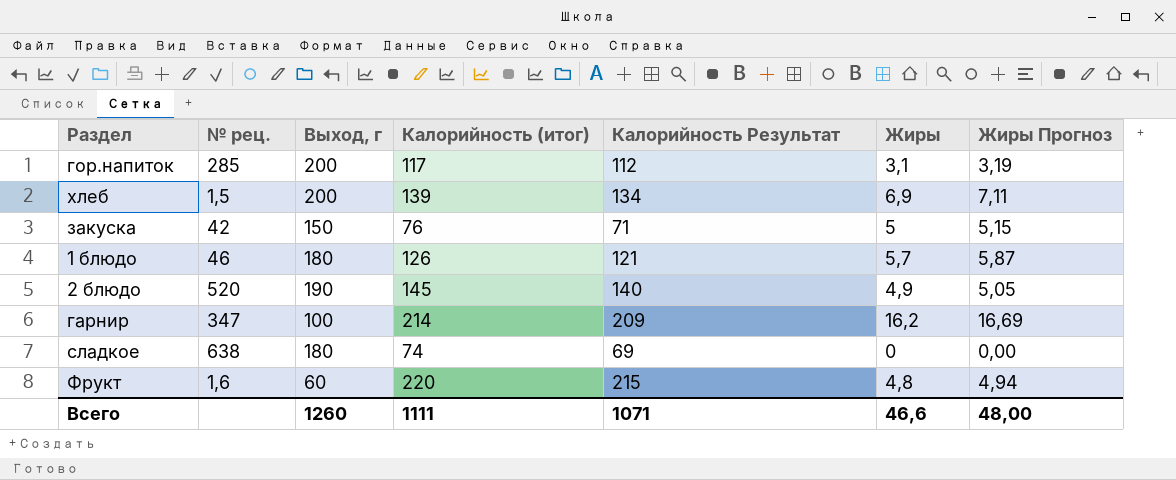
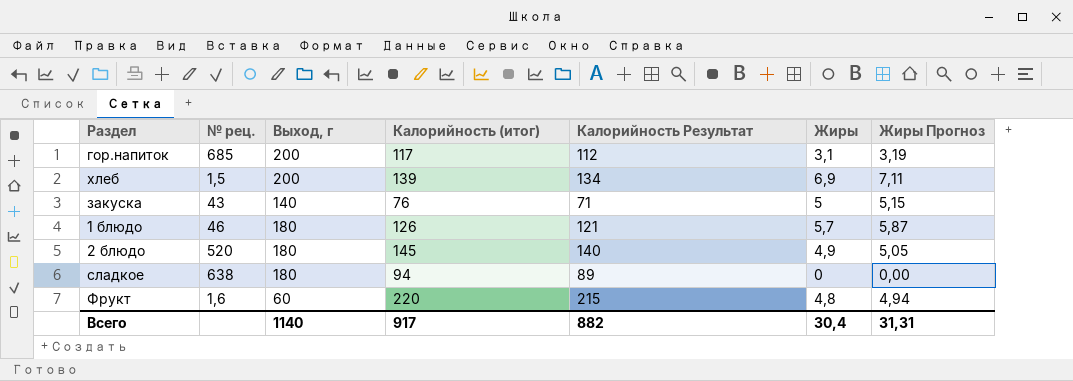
row гарнир: 347 | 100 | 214 | 209 | 16,2 | 16,69 -> none
гор.напиток | № рец.: 285 -> 685
закуска | № рец.: 42 -> 43
закуска | Выход, г: 150 -> 140
2 блюдо | Выход, г: 190 -> 180
сладкое | Калорийность (итог): 74 -> 94
сладкое | Калорийность Результат: 69 -> 89
Всего | Выход, г: 1260 -> 1140
Всего | Калорийность (итог): 1111 -> 917
Всего | Калорийность Результат: 1071 -> 882
Всего | Жиры: 46,6 -> 30,4
Всего | Жиры Прогноз: 48,00 -> 31,31

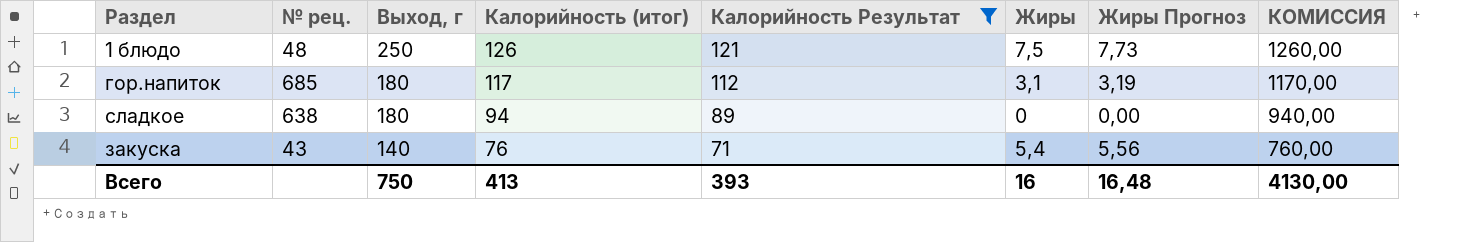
filter: none -> Калорийность Результат <= 121
row order: none -> Выход, г descending
column КОМИССИЯ | formula: none -> [Калорийность (итог)] * 10
1 блюдо | № рец.: 46 -> 48
1 блюдо | Выход, г: 180 -> 250
1 блюдо | Жиры: 5,7 -> 7,5
1 блюдо | Жиры Прогноз: 5,87 -> 7,73
гор.напиток | Выход, г: 200 -> 180
закуска | Жиры: 5 -> 5,4
закуска | Жиры Прогноз: 5,15 -> 5,56
Всего | Выход, г: 1140 -> 750
Всего | Калорийность (итог): 917 -> 413
Всего | Калорийность Результат: 882 -> 393
Всего | Жиры: 30,4 -> 16
Всего | Жиры Прогноз: 31,31 -> 16,48

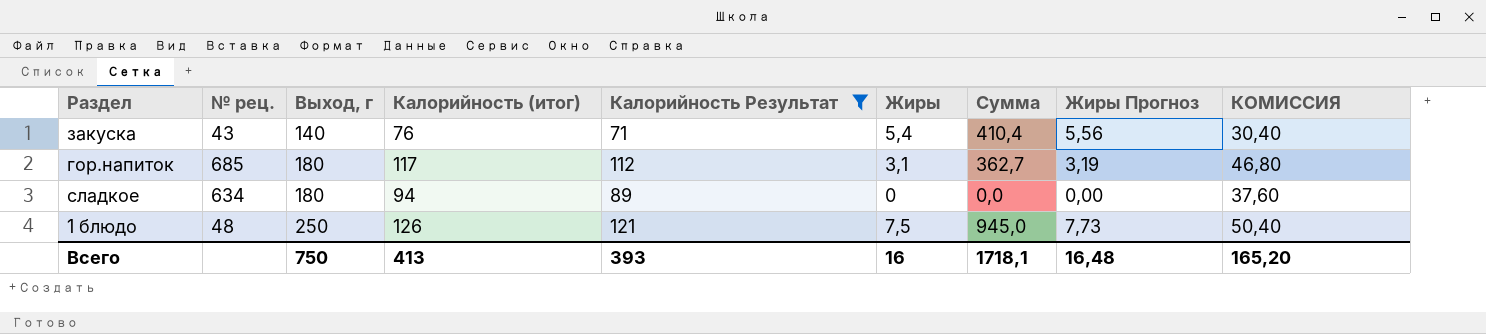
row order: Выход, г descending -> Выход, г ascending
column Сумма | formula: none -> [Калорийность (итог)] * [Жиры]
column КОМИССИЯ | formula: [Калорийность (итог)] * 10 -> [Калорийность (итог)] * 0,4
сладкое | № рец.: 638 -> 634
Всего | КОМИССИЯ: 4130,00 -> 165,20

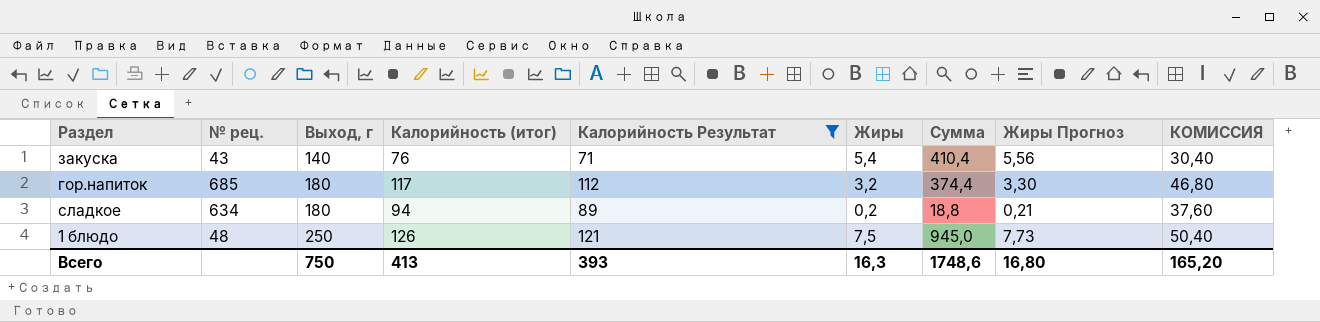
гор.напиток | Жиры: 3,1 -> 3,2
гор.напиток | Сумма: 362,7 -> 374,4
гор.напиток | Жиры Прогноз: 3,19 -> 3,30
сладкое | Жиры: 0 -> 0,2
сладкое | Сумма: 0,0 -> 18,8
сладкое | Жиры Прогноз: 0,00 -> 0,21
Всего | Жиры: 16 -> 16,3
Всего | Сумма: 1718,1 -> 1748,6
Всего | Жиры Прогноз: 16,48 -> 16,80

